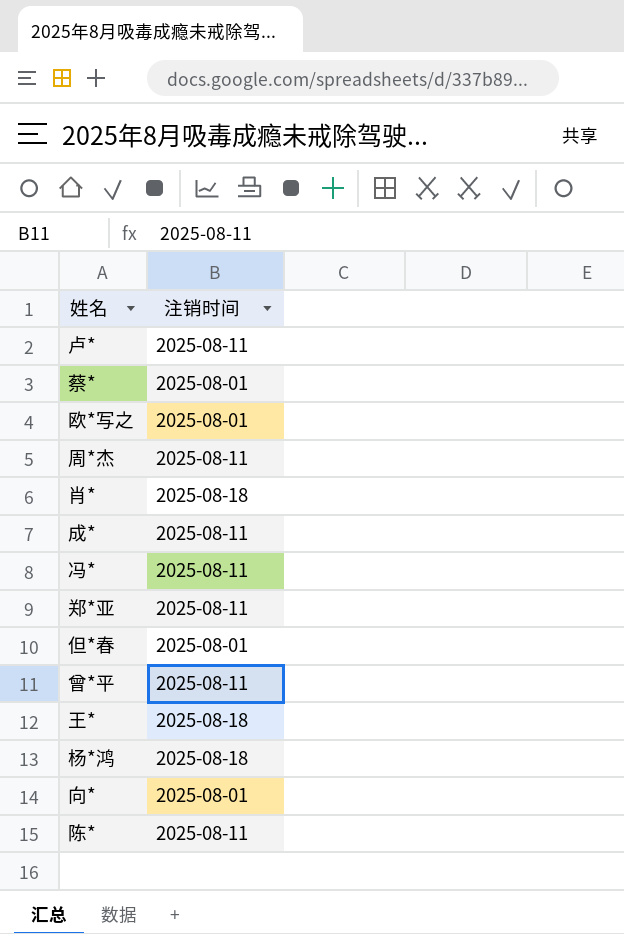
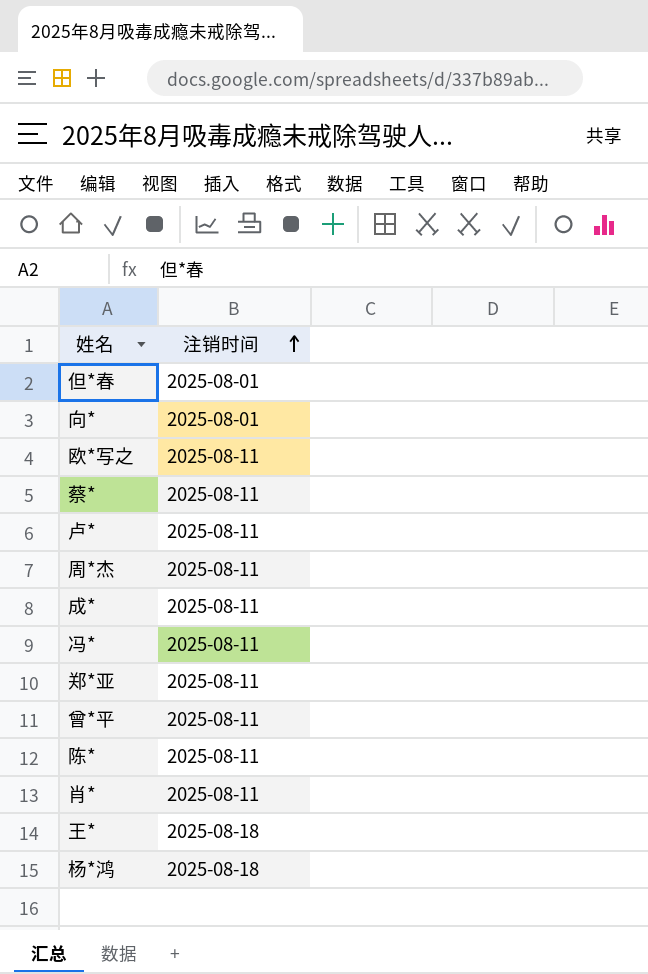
row order: none -> 注销时间 ascending
欧*写之 | 注销时间: 2025-08-01 -> 2025-08-11
蔡* | 注销时间: 2025-08-01 -> 2025-08-11
肖* | 注销时间: 2025-08-18 -> 2025-08-11

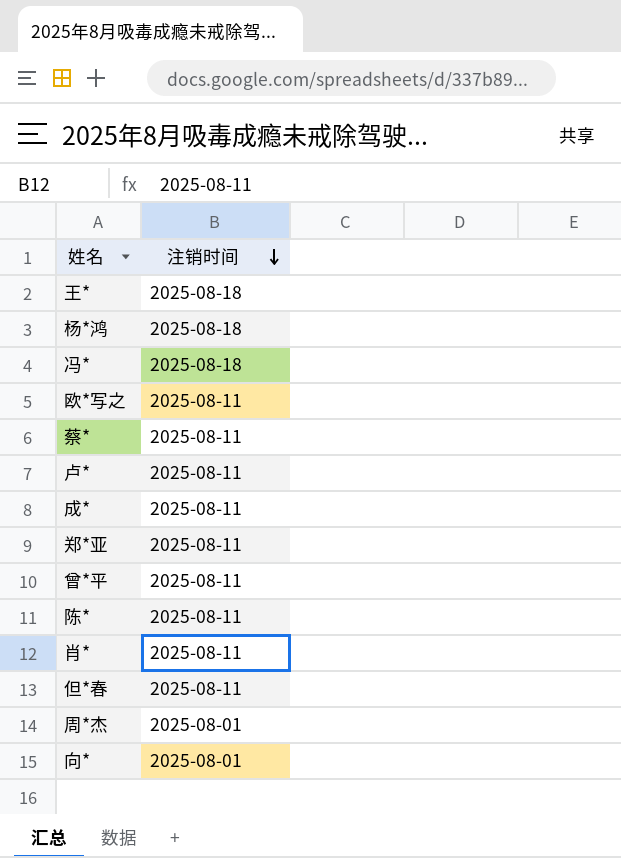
row order: 注销时间 ascending -> 注销时间 descending
冯* | 注销时间: 2025-08-11 -> 2025-08-18
但*春 | 注销时间: 2025-08-01 -> 2025-08-11
周*杰 | 注销时间: 2025-08-11 -> 2025-08-01

